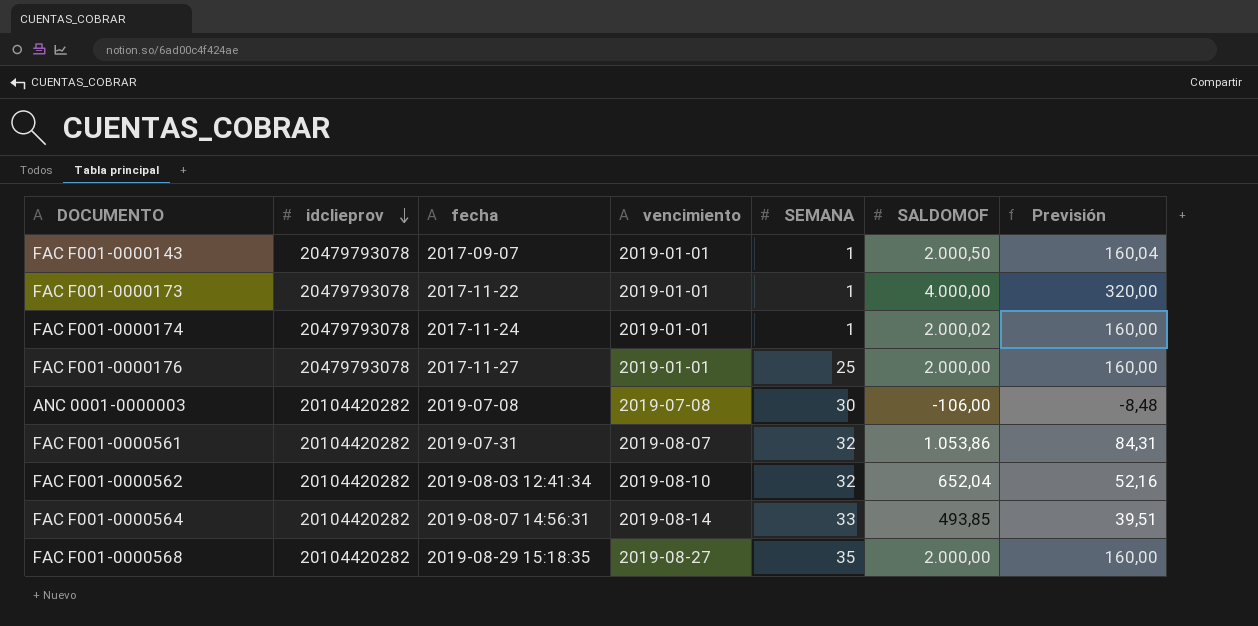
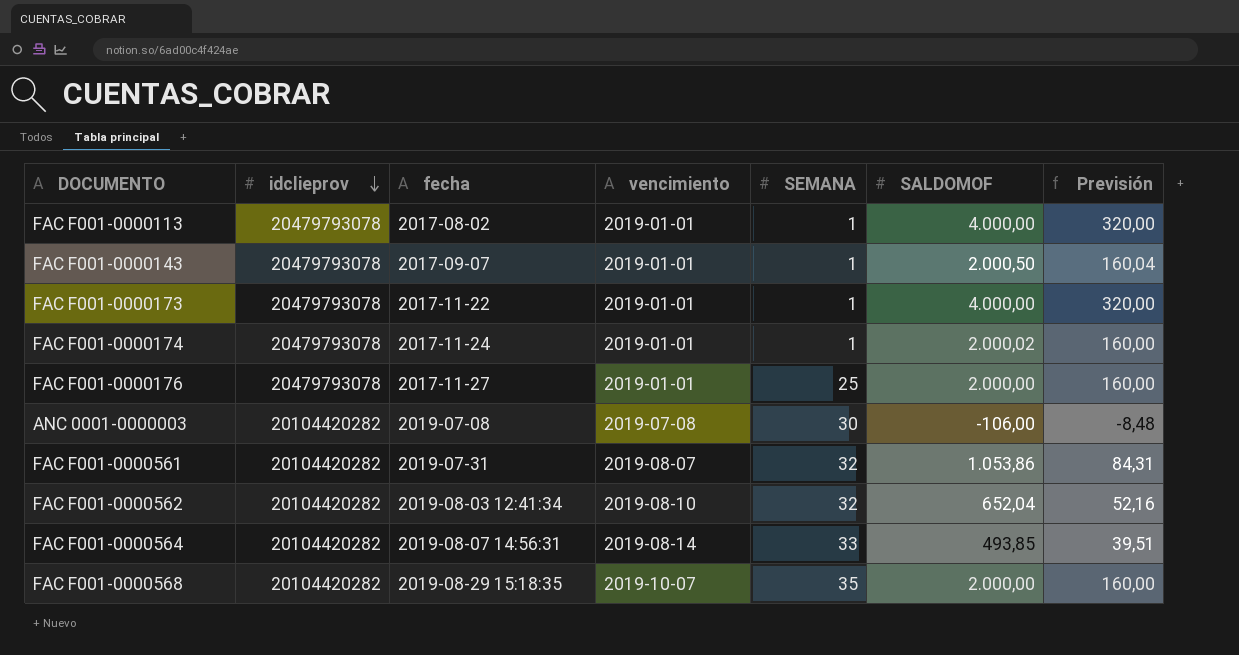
row FAC F001-0000113: none -> 20479793078 | 2017-08-02 | 2019-01-01 | 1 | 4.000,00 | 320,00
FAC F001-0000568 | vencimiento: 2019-08-27 -> 2019-10-07

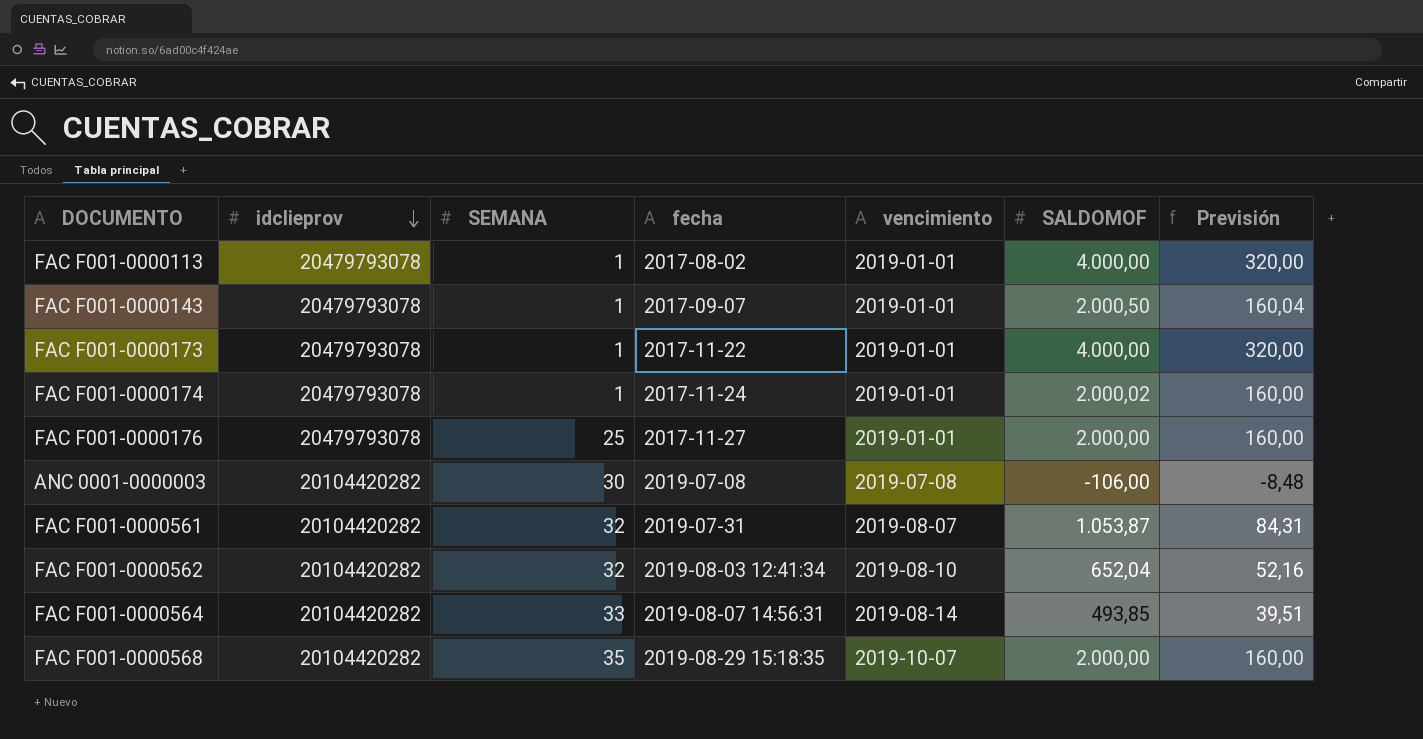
column SEMANA | position: 5 -> 3
FAC F001-0000561 | SALDOMOF: 1.053,86 -> 1.053,87

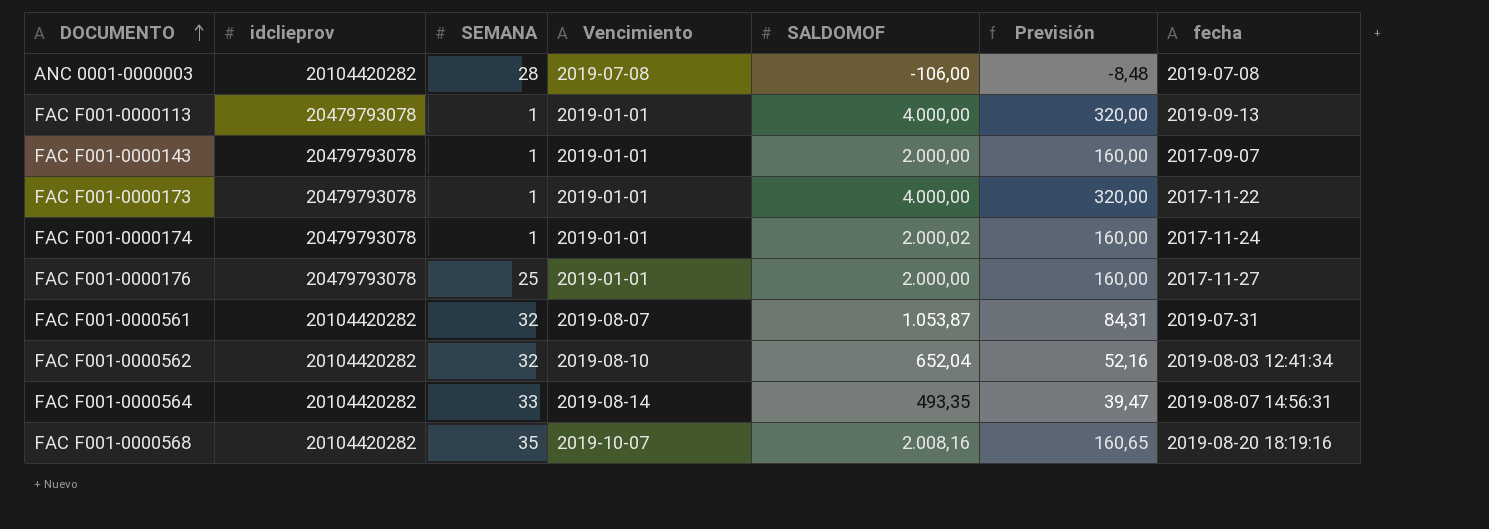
row order: idclieprov descending -> DOCUMENTO ascending
column name: vencimiento -> Vencimiento
column fecha | position: 4 -> 7
ANC 0001-0000003 | SEMANA: 30 -> 28
FAC F001-0000113 | fecha: 2017-08-02 -> 2019-09-13
FAC F001-0000143 | SALDOMOF: 2.000,50 -> 2.000,00
FAC F001-0000143 | Previsión: 160,04 -> 160,00
FAC F001-0000564 | SALDOMOF: 493,85 -> 493,35
FAC F001-0000564 | Previsión: 39,51 -> 39,47
FAC F001-0000568 | SALDOMOF: 2.000,00 -> 2.008,16
FAC F001-0000568 | Previsión: 160,00 -> 160,65
FAC F001-0000568 | fecha: 2019-08-29 15:18:35 -> 2019-08-20 18:19:16

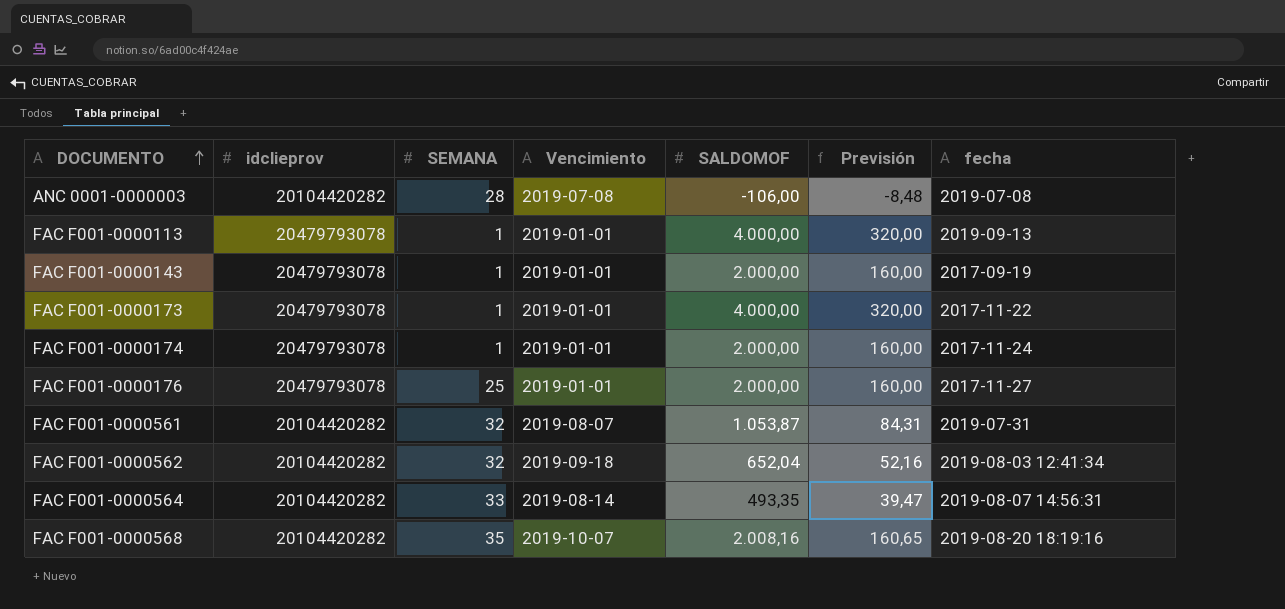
FAC F001-0000143 | fecha: 2017-09-07 -> 2017-09-19
FAC F001-0000174 | SALDOMOF: 2.000,02 -> 2.000,00
FAC F001-0000562 | Vencimiento: 2019-08-10 -> 2019-09-18

